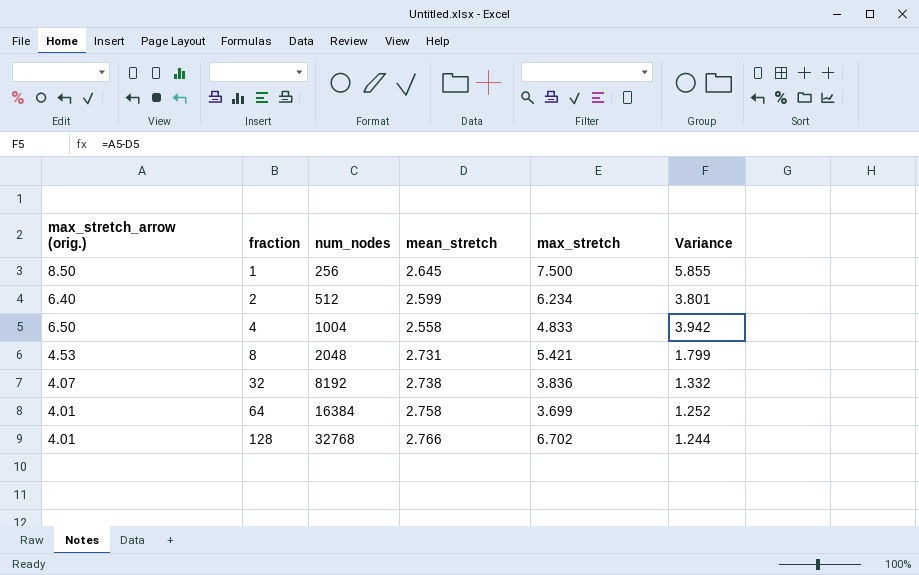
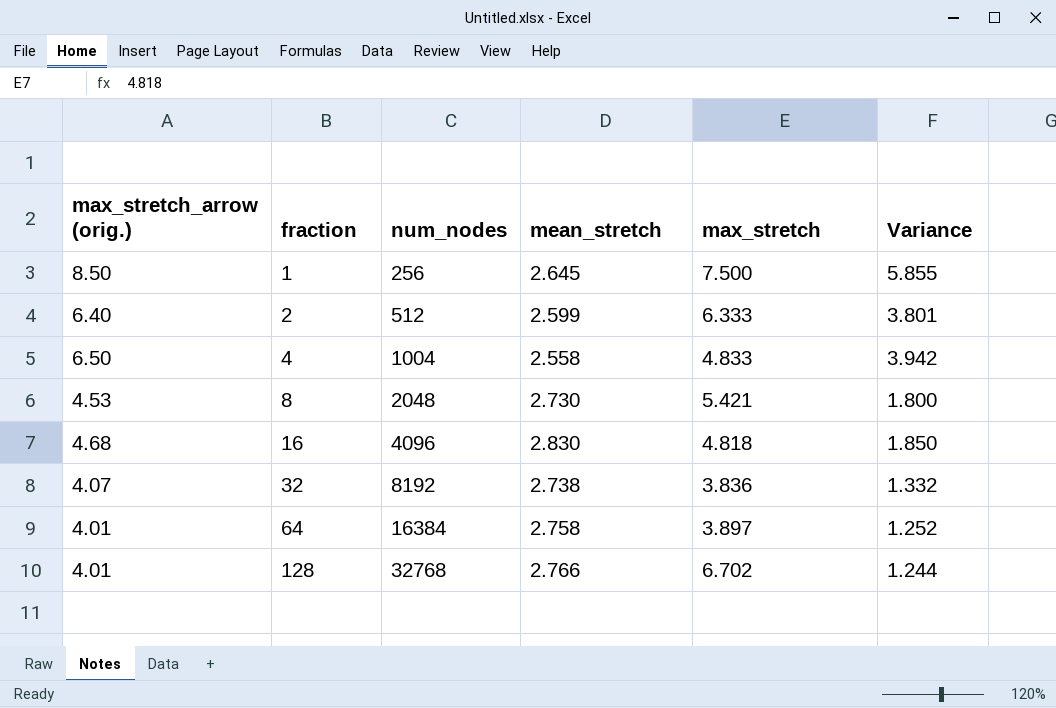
2 | max_stretch: 6.234 -> 6.333
8 | mean_stretch: 2.731 -> 2.730
8 | Variance: 1.799 -> 1.800
row 16: none -> 4.68 | 4096 | 2.830 | 4.818 | 1.850
64 | max_stretch: 3.699 -> 3.897

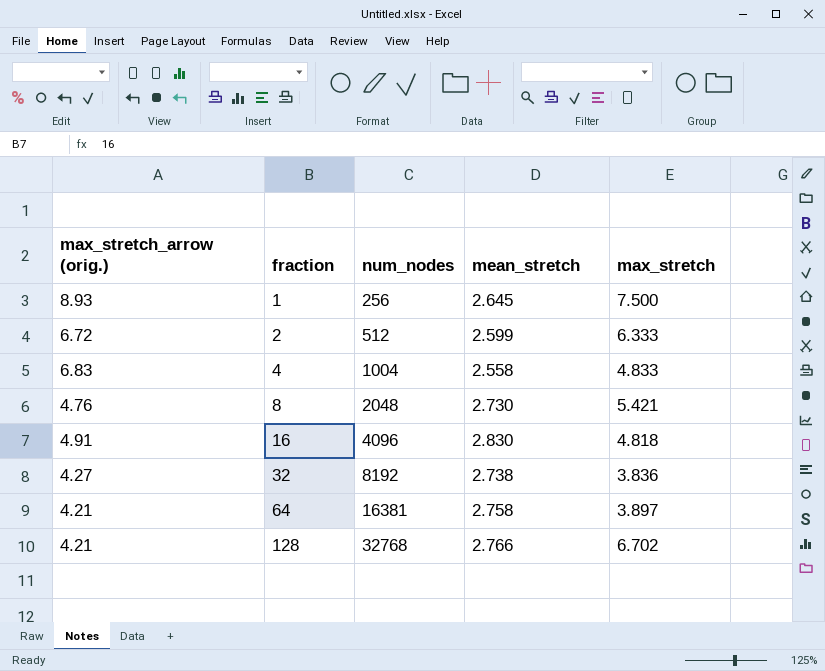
column Variance | formula: [max_stretch_arrow (orig.)] - [mean_stretch] -> none
1 | max_stretch_arrow (orig.): 8.50 -> 8.93
2 | max_stretch_arrow (orig.): 6.40 -> 6.72
4 | max_stretch_arrow (orig.): 6.50 -> 6.83
8 | max_stretch_arrow (orig.): 4.53 -> 4.76
16 | max_stretch_arrow (orig.): 4.68 -> 4.91
32 | max_stretch_arrow (orig.): 4.07 -> 4.27
64 | max_stretch_arrow (orig.): 4.01 -> 4.21
64 | num_nodes: 16384 -> 16381
128 | max_stretch_arrow (orig.): 4.01 -> 4.21

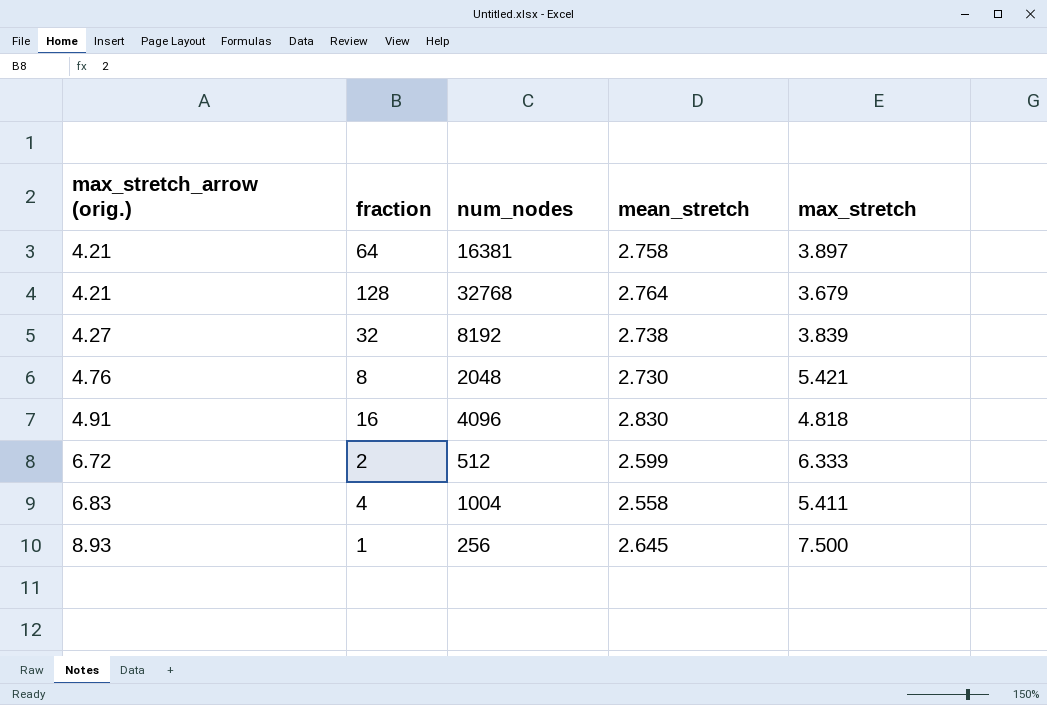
row order: fraction ascending -> max_stretch_arrow (orig.) ascending
128 | mean_stretch: 2.766 -> 2.764
128 | max_stretch: 6.702 -> 3.679
32 | max_stretch: 3.836 -> 3.839
4 | max_stretch: 4.833 -> 5.411

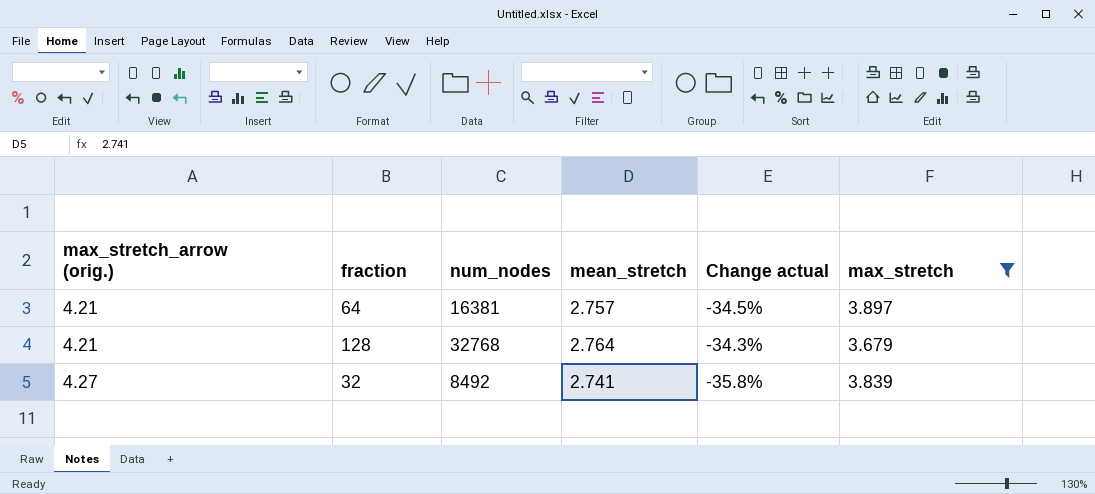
filter: none -> max_stretch <= 3.897
column Change actual | formula: none -> ([mean_stretch] - [max_stretch_arrow (orig.)]) / [max_stretch_arrow (orig.)]
64 | mean_stretch: 2.758 -> 2.757
32 | num_nodes: 8192 -> 8492
32 | mean_stretch: 2.738 -> 2.741

